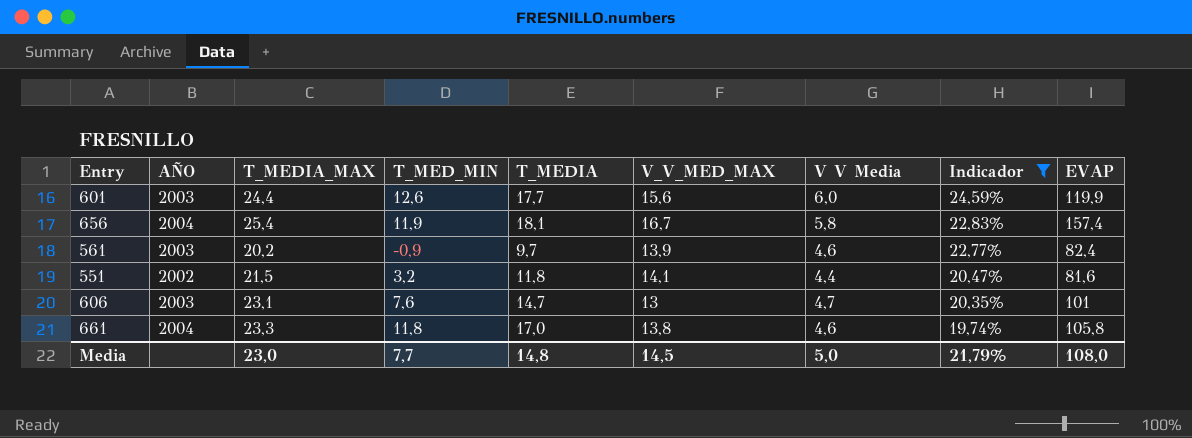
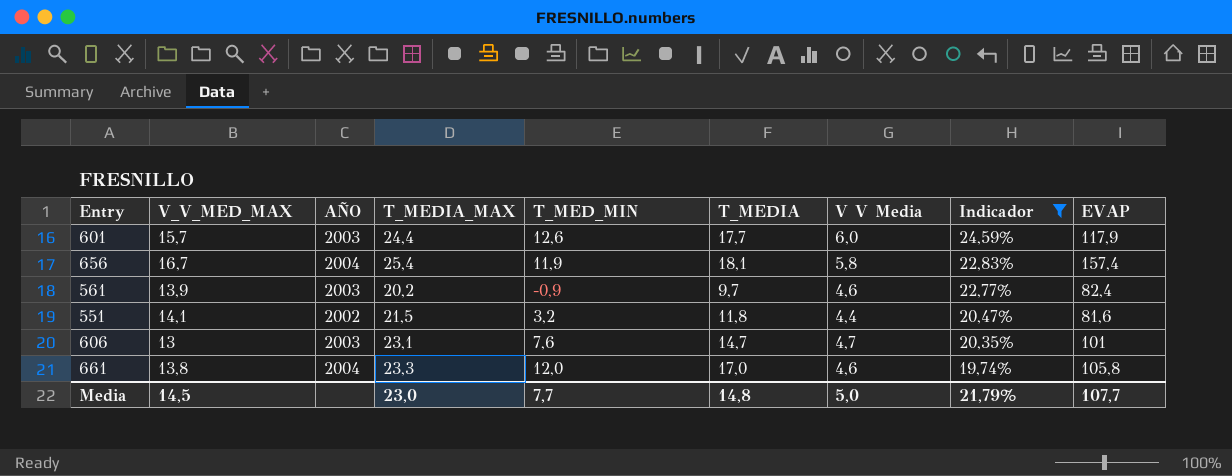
column V_V_MED_MAX | position: 6 -> 2
601 | V_V_MED_MAX: 15,6 -> 15,7
601 | EVAP: 119,9 -> 117,9
661 | T_MED_MIN: 11,8 -> 12,0
Media | EVAP: 108,0 -> 107,7

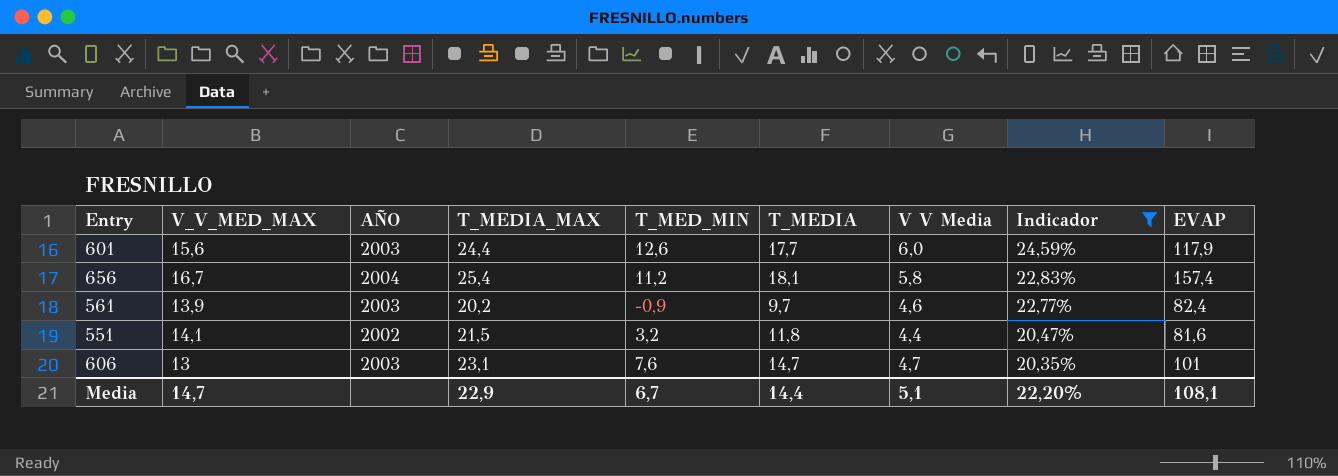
row 661: 13,8 | 2004 | 23,3 | 12,0 | 17,0 | 4,6 | 19,74% | 105,8 -> none
601 | V_V_MED_MAX: 15,7 -> 15,6
656 | T_MED_MIN: 11,9 -> 11,2
Media | V_V_MED_MAX: 14,5 -> 14,7
Media | T_MEDIA_MAX: 23,0 -> 22,9
Media | T_MED_MIN: 7,7 -> 6,7
Media | T_MEDIA: 14,8 -> 14,4
Media | V V Media: 5,0 -> 5,1
Media | Indicador: 21,79% -> 22,20%
Media | EVAP: 107,7 -> 108,1

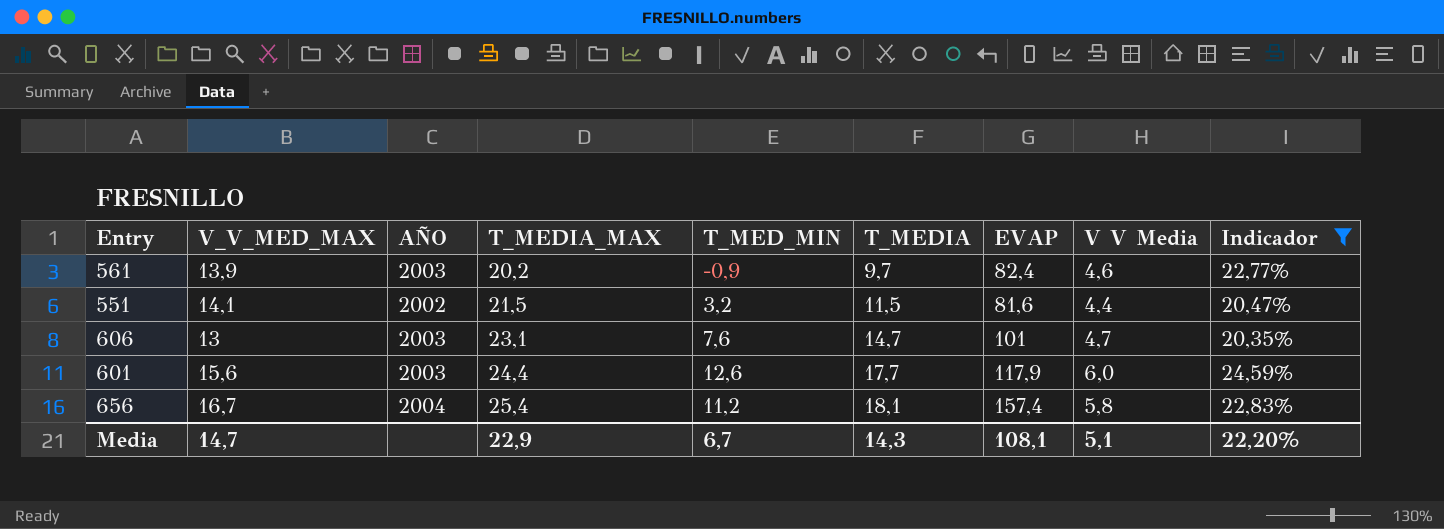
row order: Indicador descending -> T_MEDIA_MAX ascending
column EVAP | position: 9 -> 7
551 | T_MEDIA: 11,8 -> 11,5
Media | T_MEDIA: 14,4 -> 14,3

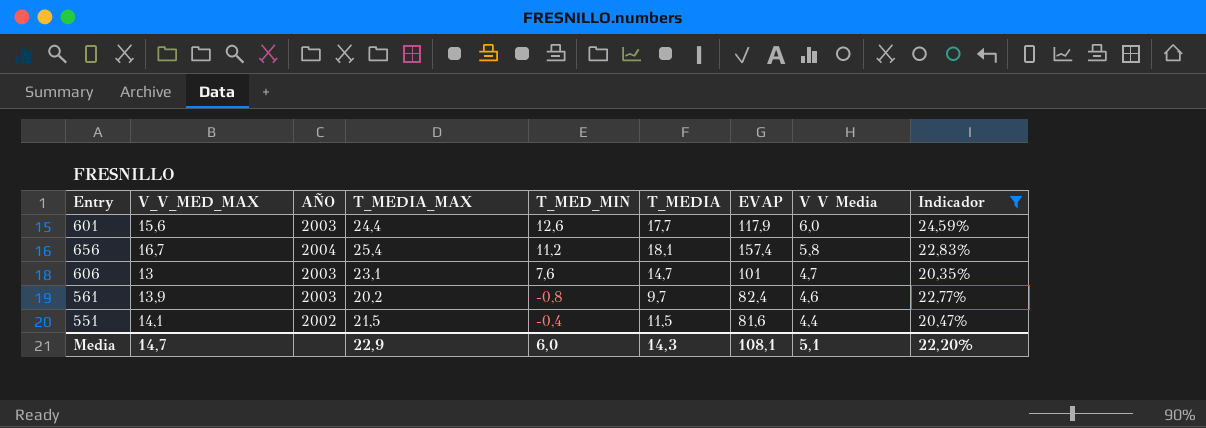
row order: T_MEDIA_MAX ascending -> V V Media descending
561 | T_MED_MIN: -0,9 -> -0,8
551 | T_MED_MIN: 3,2 -> -0,4
Media | T_MED_MIN: 6,7 -> 6,0

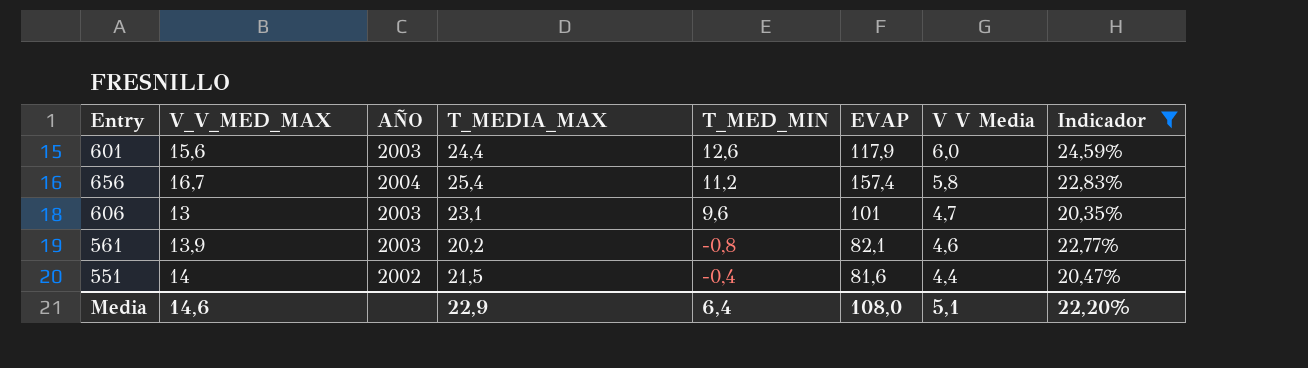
column T_MEDIA | position: 6 -> none
606 | T_MED_MIN: 7,6 -> 9,6
561 | EVAP: 82,4 -> 82,1
551 | V_V_MED_MAX: 14,1 -> 14
Media | V_V_MED_MAX: 14,7 -> 14,6
Media | T_MED_MIN: 6,0 -> 6,4
Media | EVAP: 108,1 -> 108,0

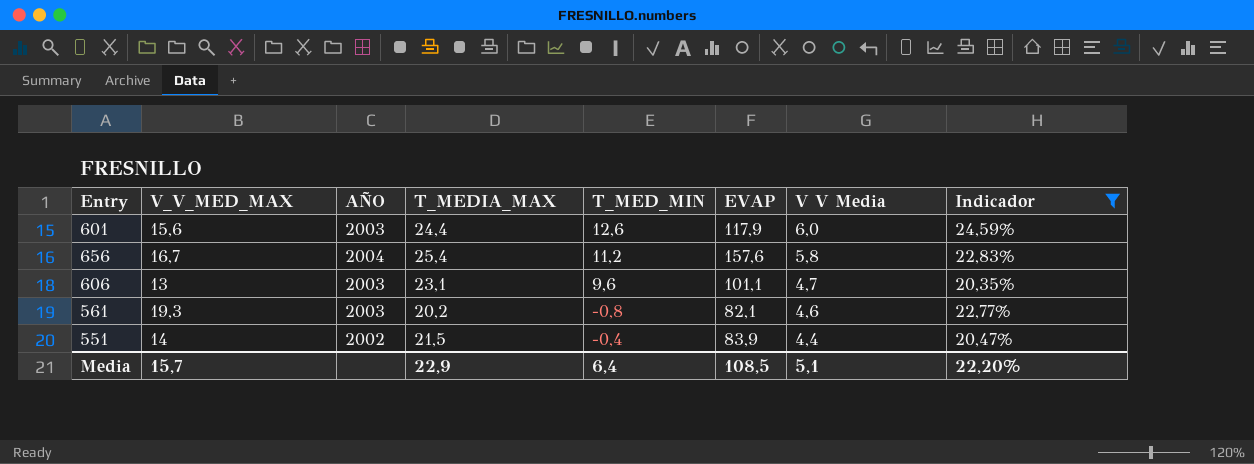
656 | EVAP: 157,4 -> 157,6
606 | EVAP: 101 -> 101,1
561 | V_V_MED_MAX: 13,9 -> 19,3
551 | EVAP: 81,6 -> 83,9
Media | V_V_MED_MAX: 14,6 -> 15,7
Media | EVAP: 108,0 -> 108,5

